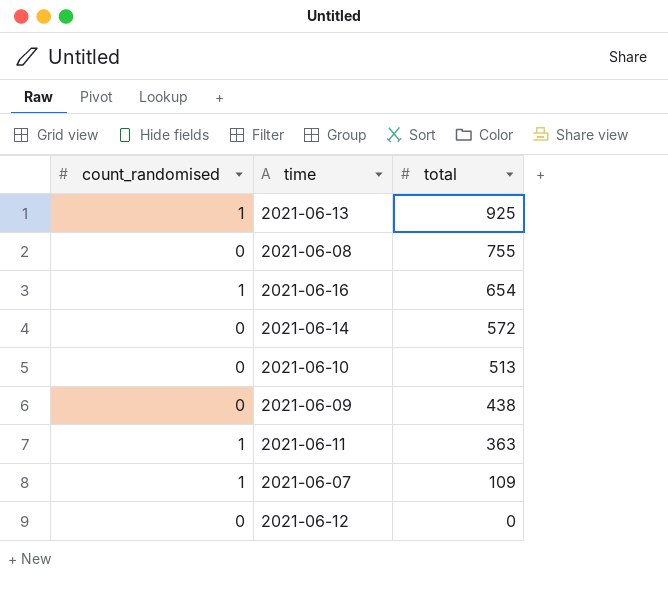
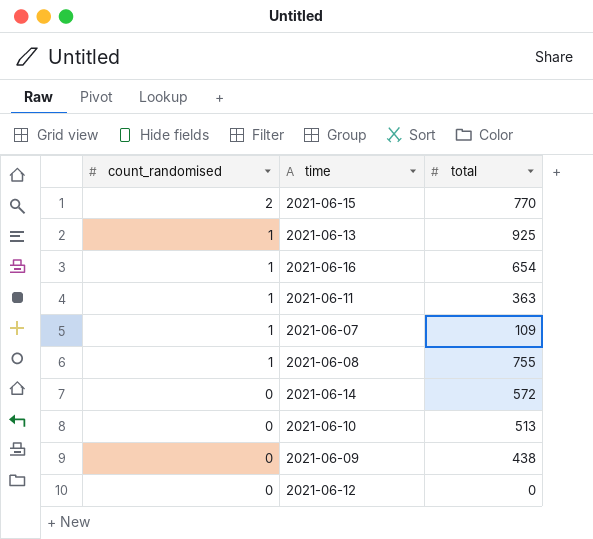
row order: total descending -> count_randomised descending
row 2021-06-15: none -> 2 | 770
2021-06-08 | count_randomised: 0 -> 1

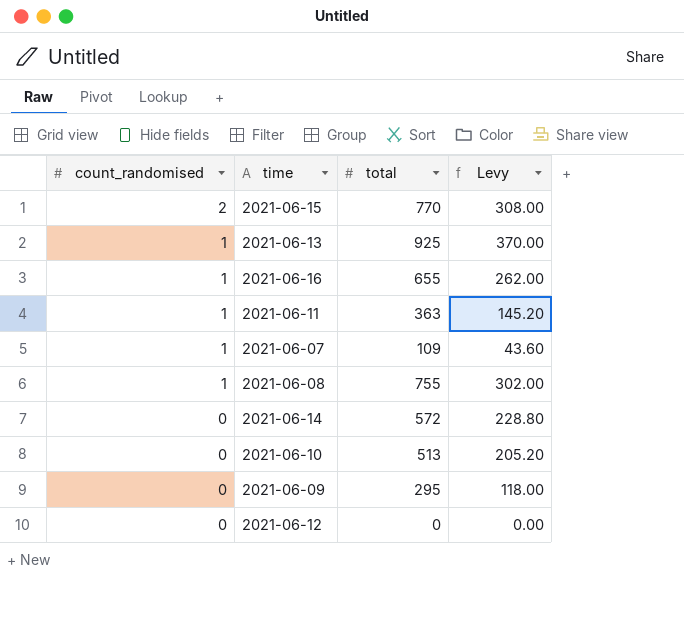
column Levy | formula: none -> [total] * 0.4
2021-06-16 | total: 654 -> 655
2021-06-09 | total: 438 -> 295

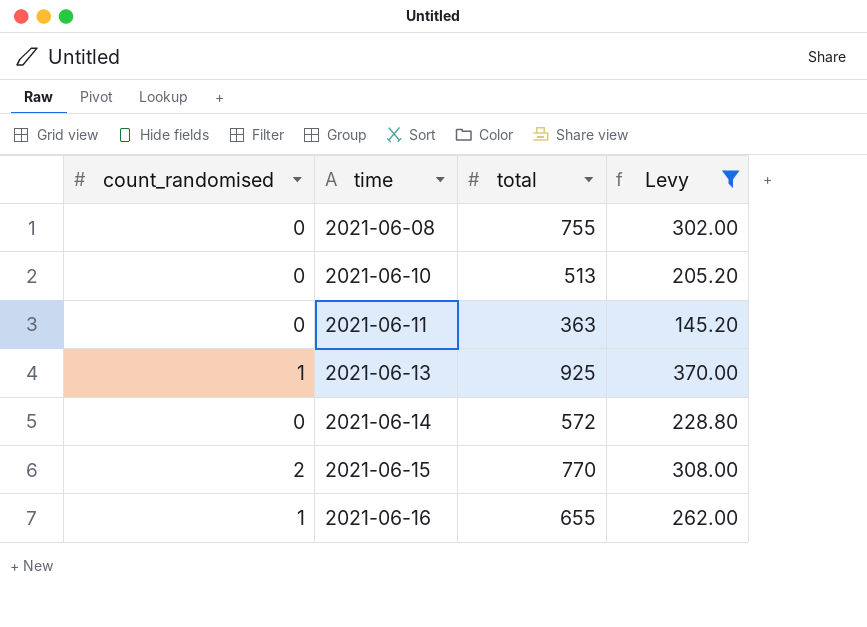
filter: none -> Levy >= 145.20
row order: count_randomised descending -> time ascending
2021-06-08 | count_randomised: 1 -> 0
2021-06-11 | count_randomised: 1 -> 0

